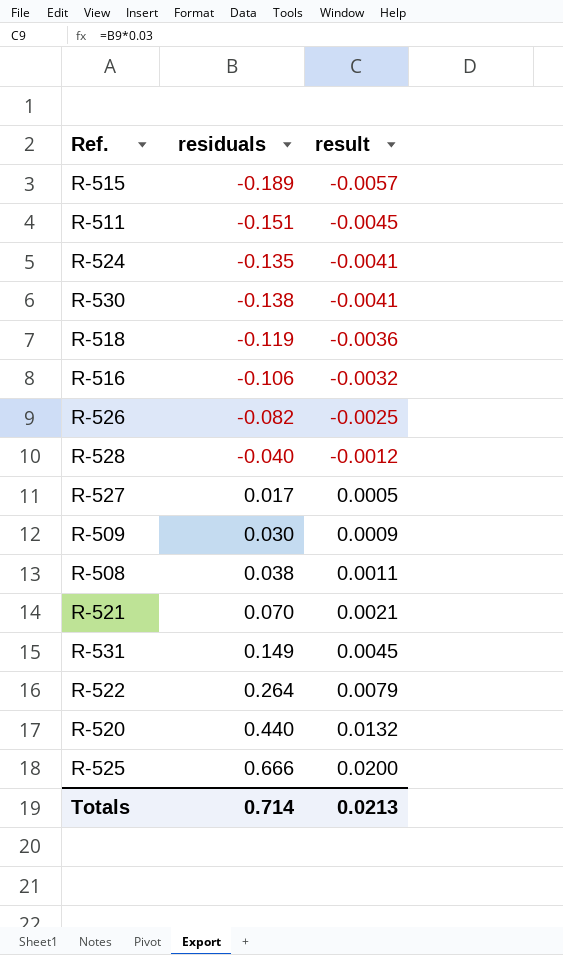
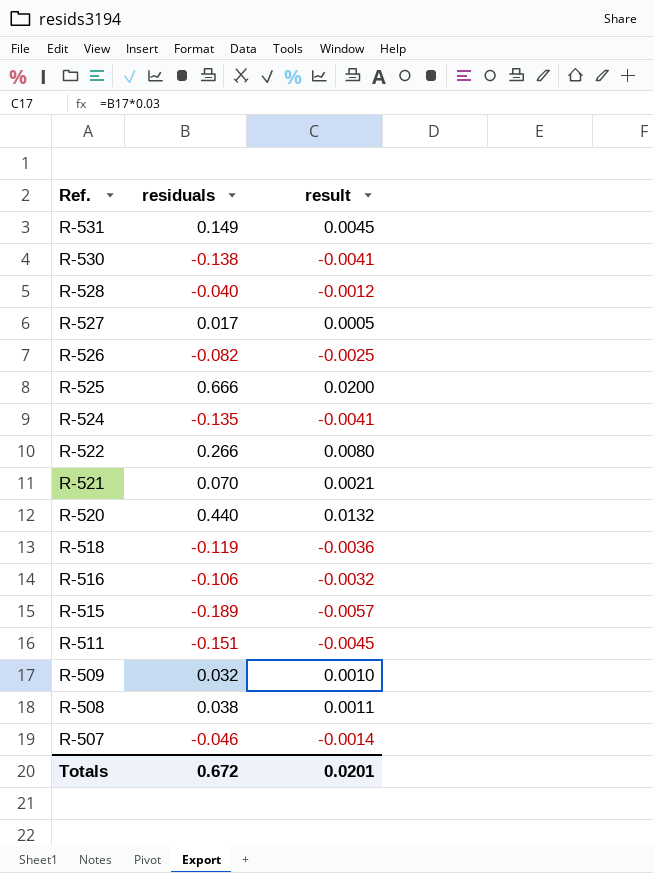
row order: result ascending -> Ref. descending
R-522 | residuals: 0.264 -> 0.266
R-522 | result: 0.0079 -> 0.0080
R-509 | residuals: 0.030 -> 0.032
R-509 | result: 0.0009 -> 0.0010
row R-507: none -> -0.046 | -0.0014
Totals | residuals: 0.714 -> 0.672
Totals | result: 0.0213 -> 0.0201

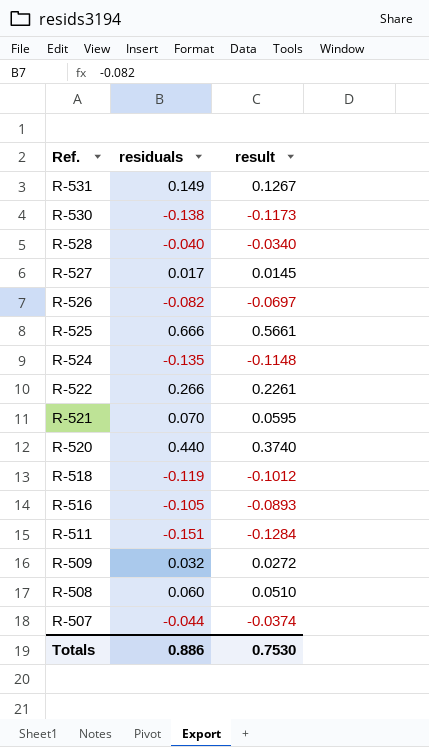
column result | formula: [residuals] * 0.03 -> [residuals] * 0.85
row R-515: -0.189 | -0.0057 -> none
R-516 | residuals: -0.106 -> -0.105
R-508 | residuals: 0.038 -> 0.060
R-507 | residuals: -0.046 -> -0.044
Totals | residuals: 0.672 -> 0.886
Totals | result: 0.0201 -> 0.7530

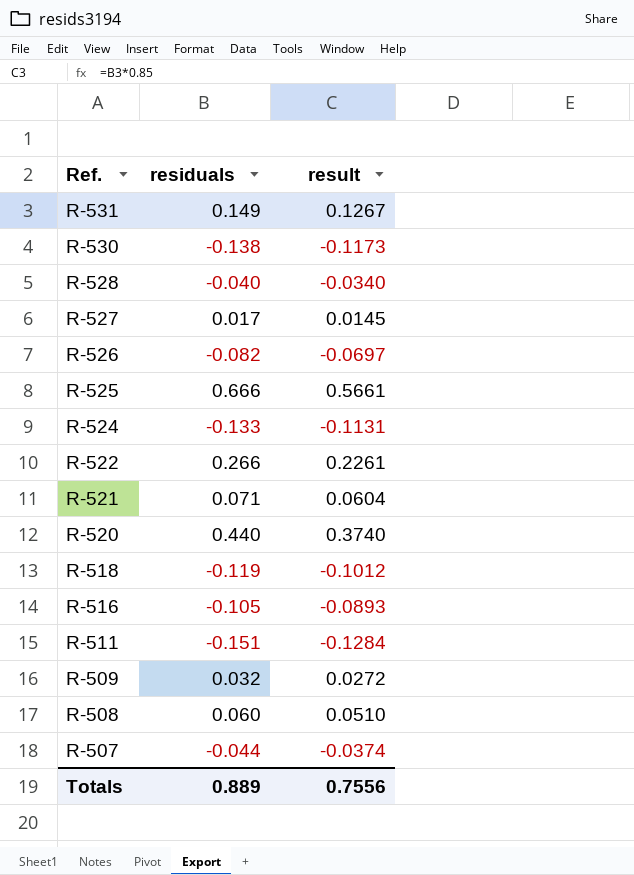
R-524 | residuals: -0.135 -> -0.133
R-524 | result: -0.1148 -> -0.1131
R-521 | residuals: 0.070 -> 0.071
R-521 | result: 0.0595 -> 0.0604
Totals | residuals: 0.886 -> 0.889
Totals | result: 0.7530 -> 0.7556

